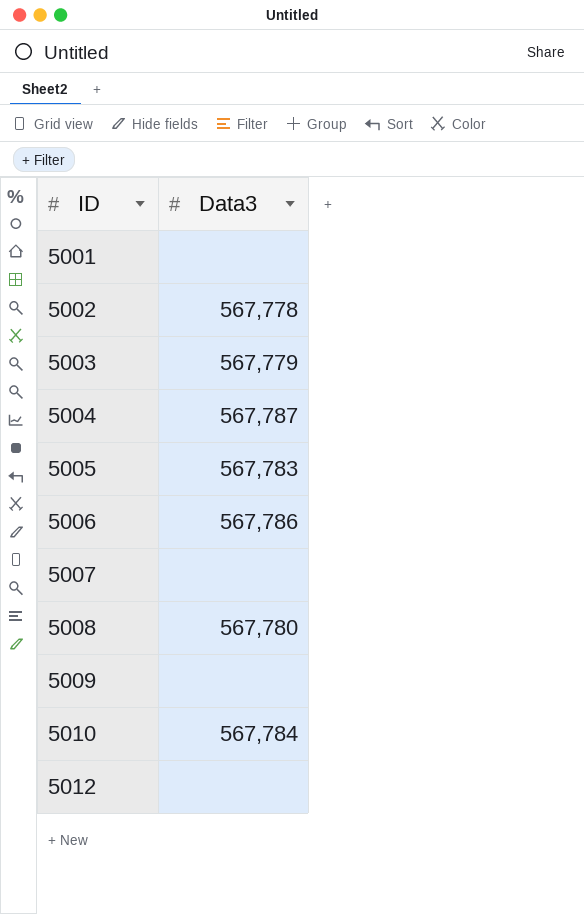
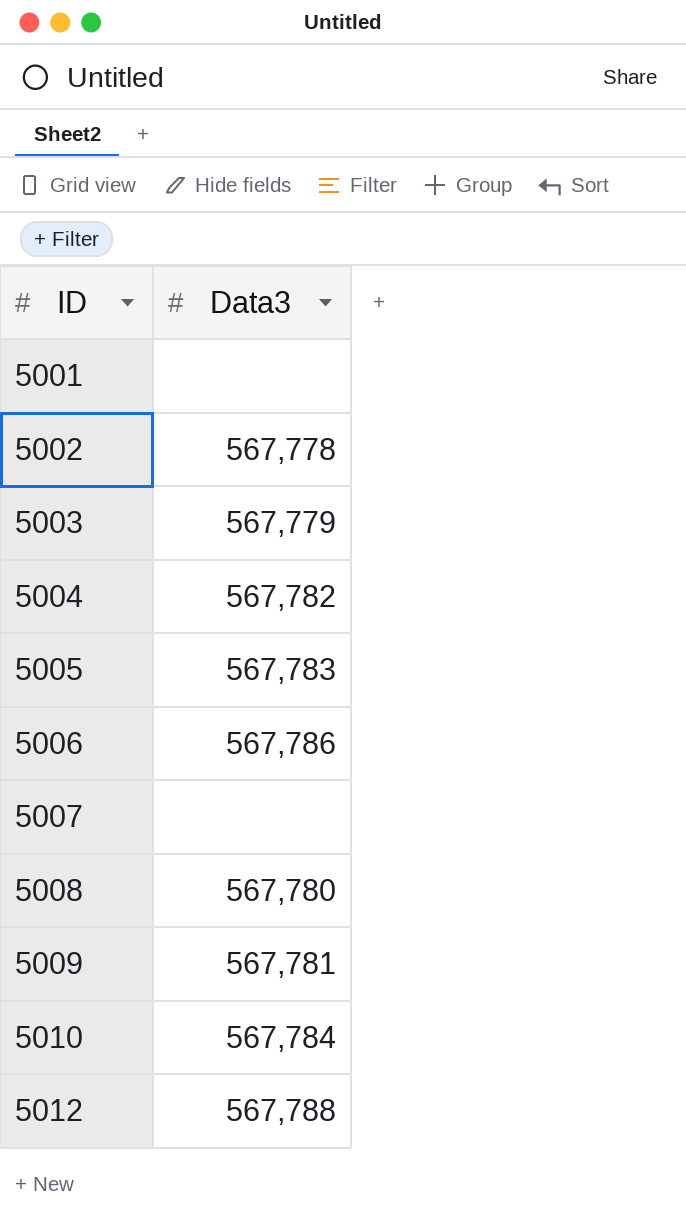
5004 | Data3: 567,787 -> 567,782
5009 | Data3: none -> 567,781
5012 | Data3: none -> 567,788

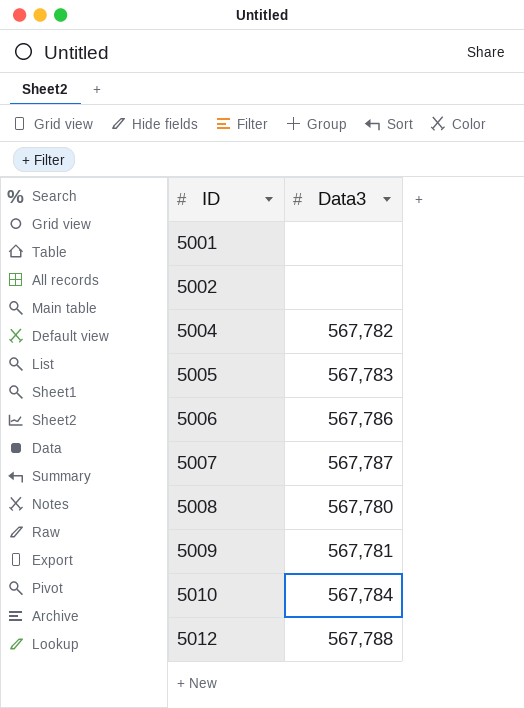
row 5003: 567,779 -> none
5002 | Data3: 567,778 -> none
5007 | Data3: none -> 567,787

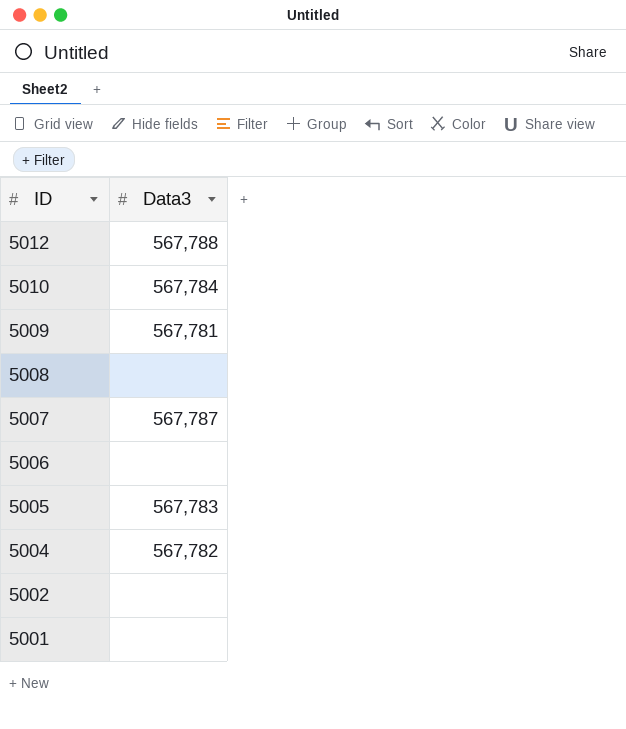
row order: ID ascending -> ID descending
5008 | Data3: 567,780 -> none
5006 | Data3: 567,786 -> none

